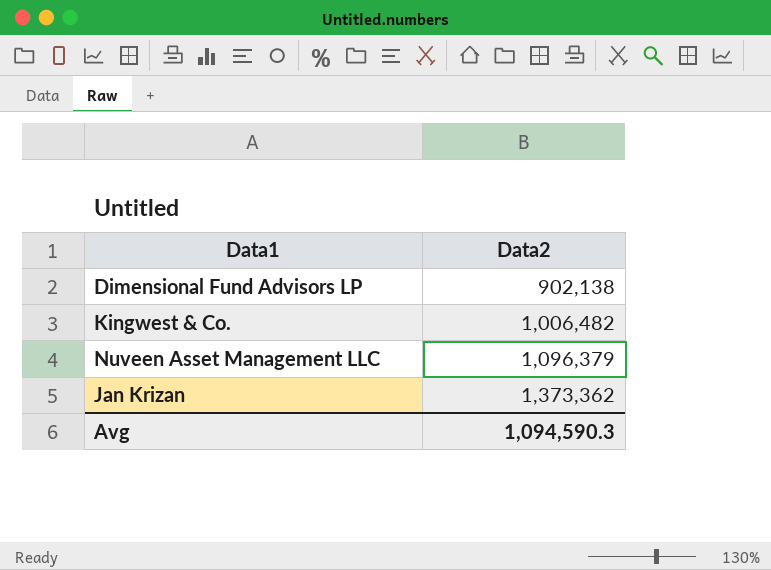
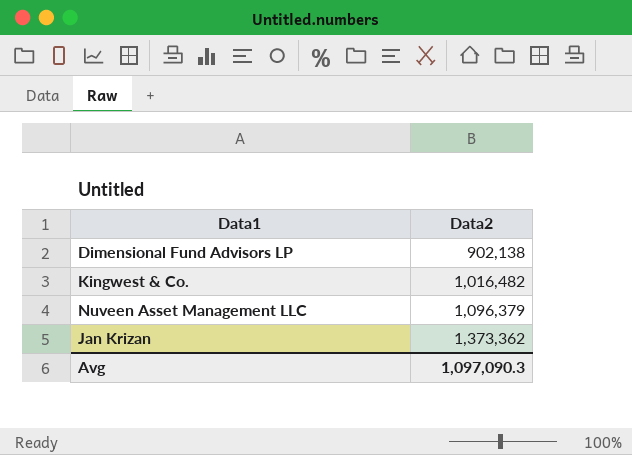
Kingwest & Co. | Data2: 1,006,482 -> 1,016,482
Avg | Data2: 1,094,590.3 -> 1,097,090.3

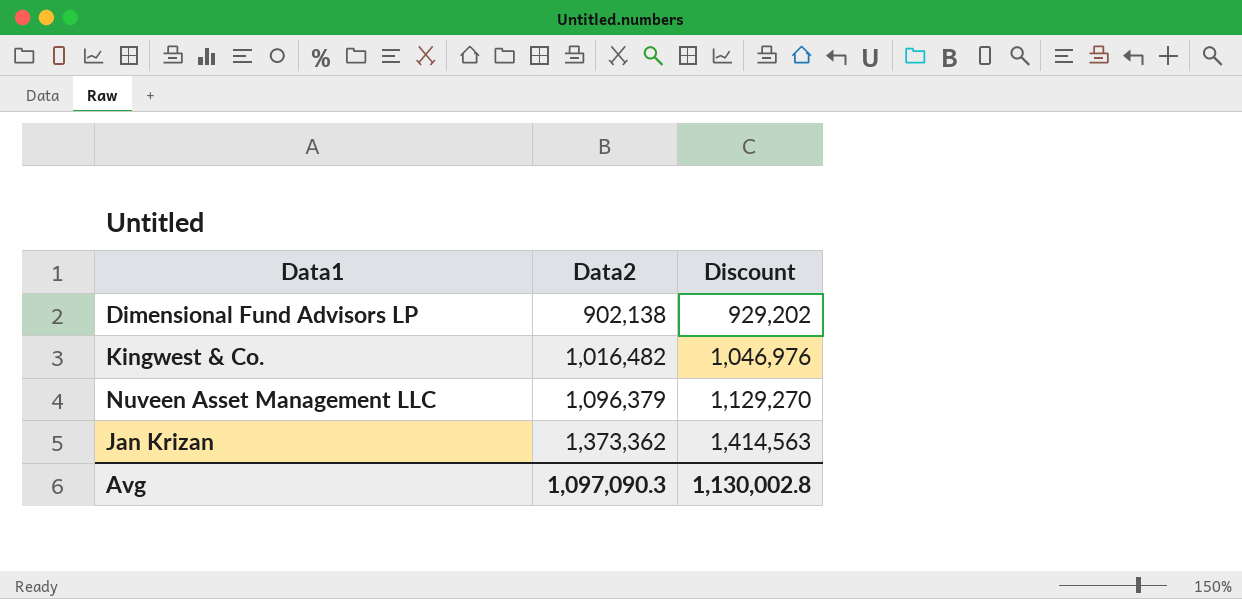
column Discount | formula: none -> [Data2] * 1.03

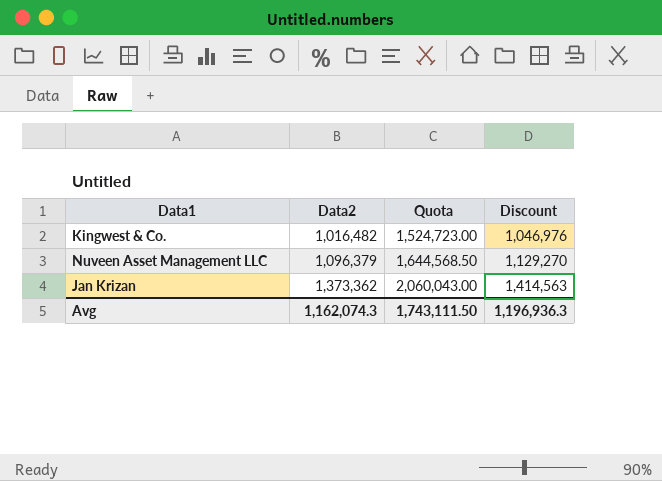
column Quota | formula: none -> [Data2] * 1.5
row Dimensional Fund Advisors LP: 902,138 | 929,202 -> none
Avg | Data2: 1,097,090.3 -> 1,162,074.3
Avg | Discount: 1,130,002.8 -> 1,196,936.3

